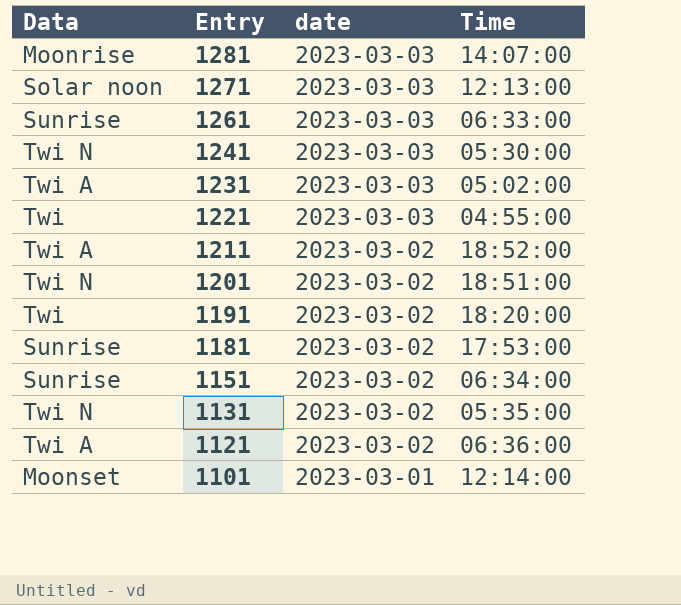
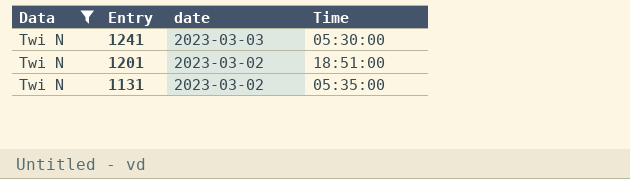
filter: none -> Data = Twi N

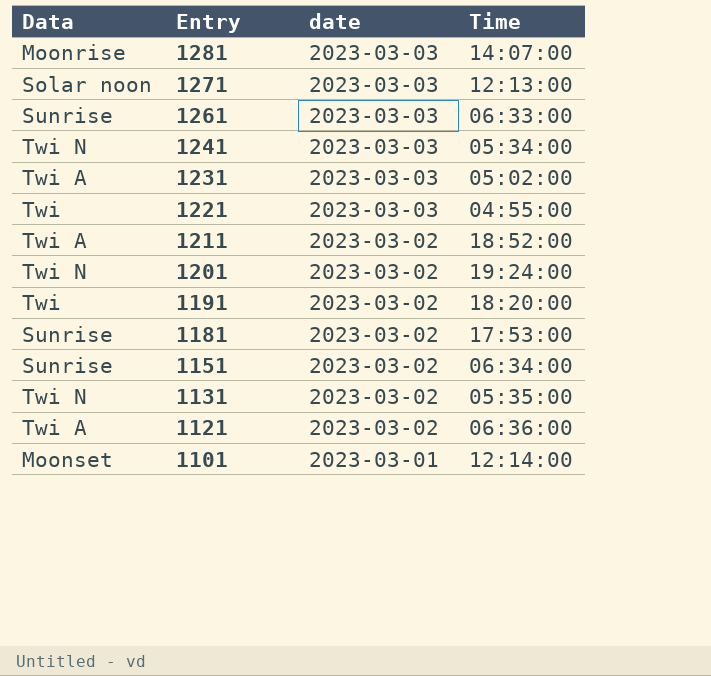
filter: Data = Twi N -> none
1241 | Time: 05:30:00 -> 05:34:00
1201 | Time: 18:51:00 -> 19:24:00

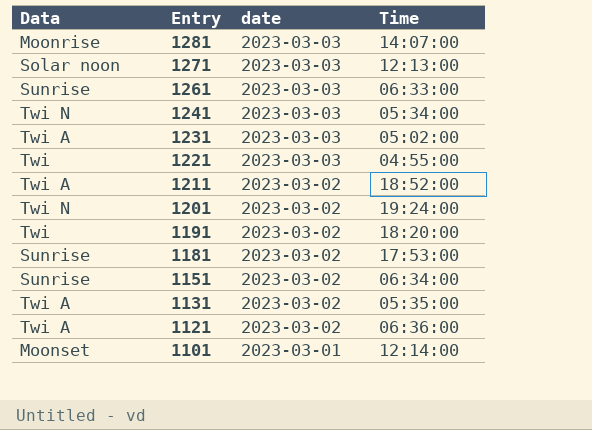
1131 | Data: Twi N -> Twi A

